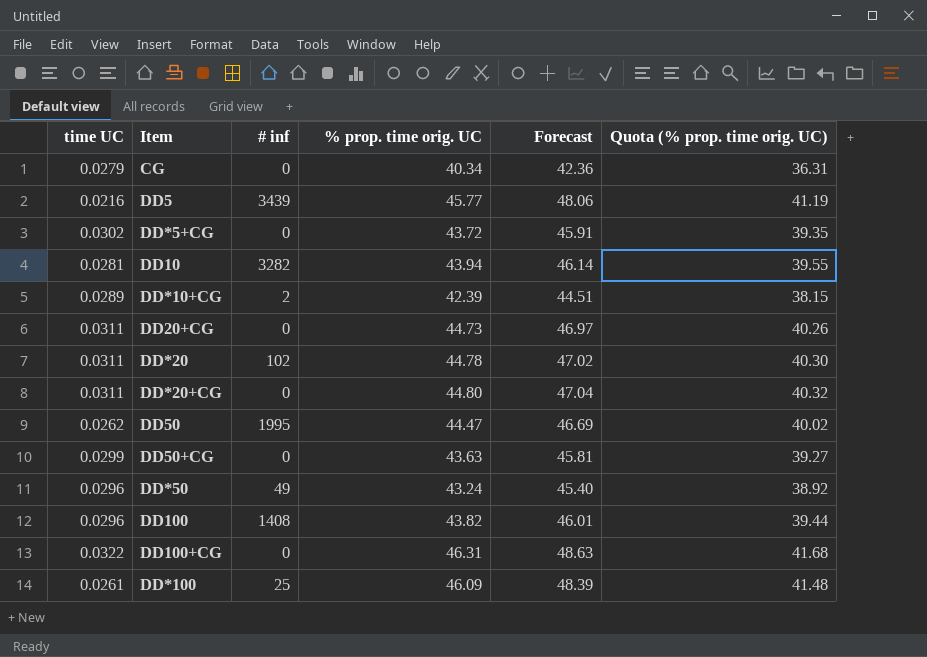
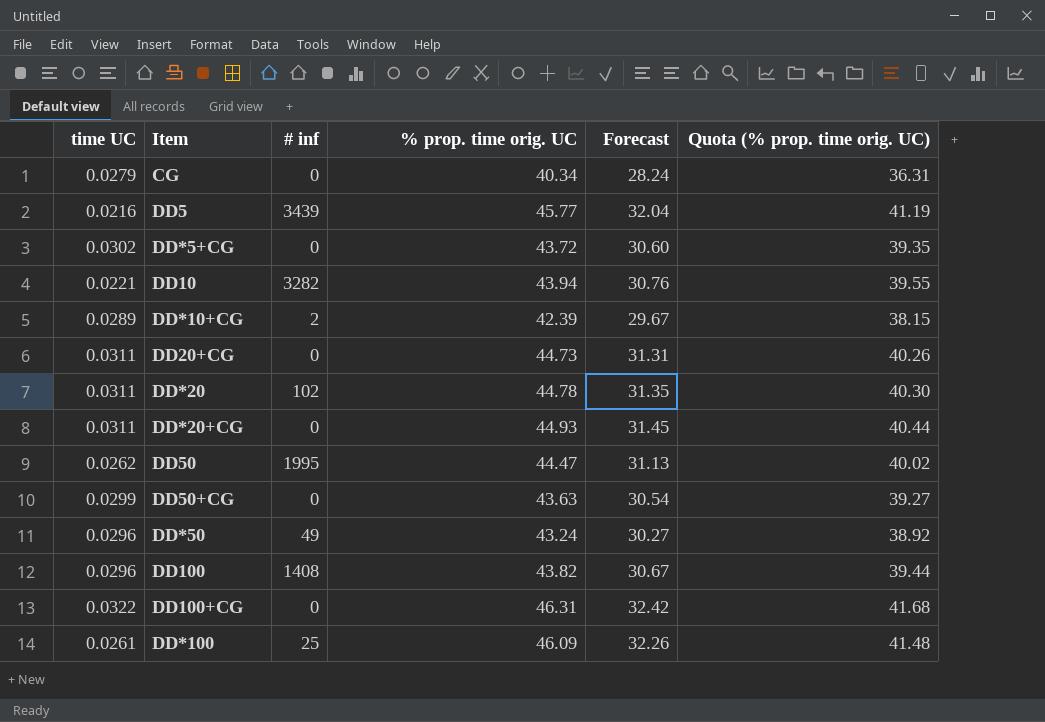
column Forecast | formula: [% prop. time orig. UC] * 1.05 -> [% prop. time orig. UC] * 0.7
DD10 | time UC: 0.0281 -> 0.0221
DD*20+CG | % prop. time orig. UC: 44.80 -> 44.93
DD*20+CG | Quota (% prop. time orig. UC): 40.32 -> 40.44

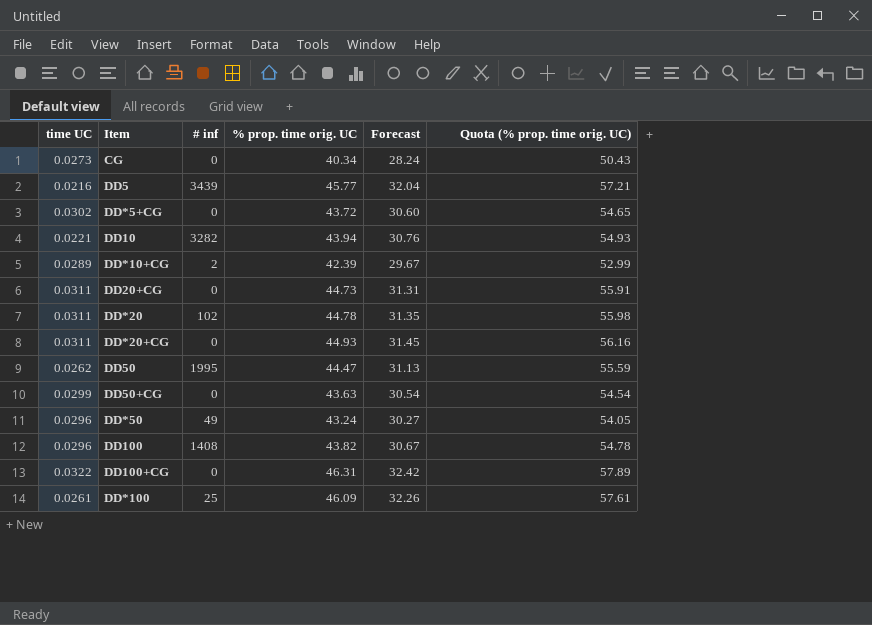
column Quota (% prop. time orig. UC) | formula: [% prop. time orig. UC] * 0.9 -> [% prop. time orig. UC] * 1.25
CG | time UC: 0.0279 -> 0.0273

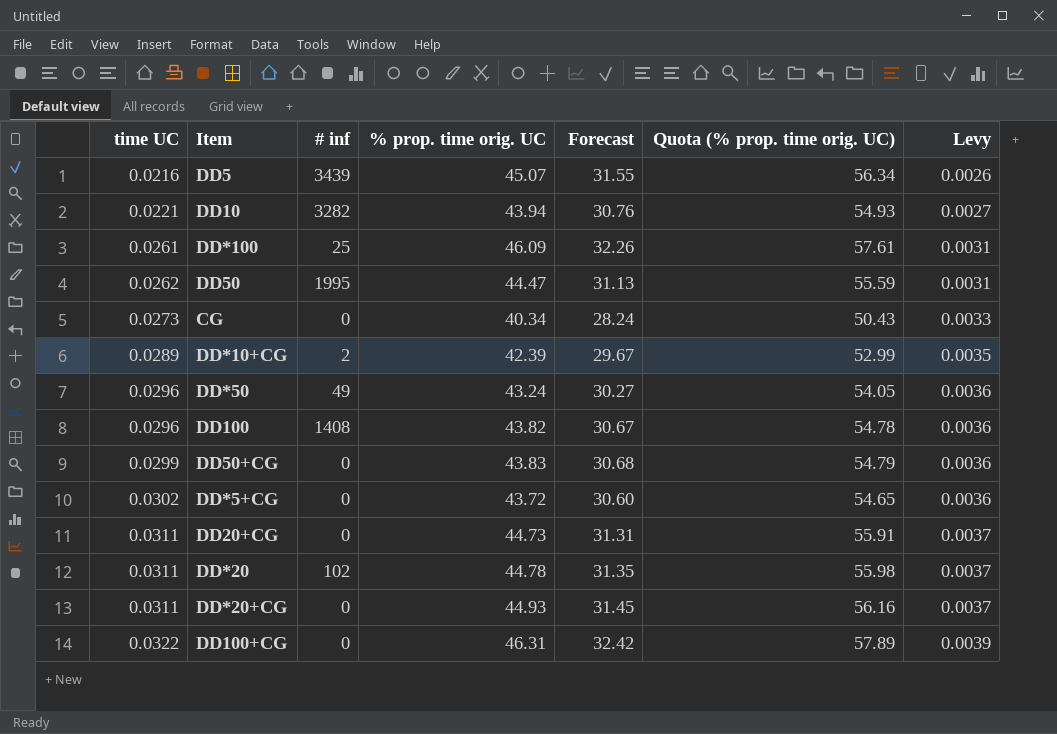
row order: none -> time UC ascending
column Levy | formula: none -> [time UC] * 0.12
DD5 | % prop. time orig. UC: 45.77 -> 45.07
DD5 | Forecast: 32.04 -> 31.55
DD5 | Quota (% prop. time orig. UC): 57.21 -> 56.34
DD50+CG | % prop. time orig. UC: 43.63 -> 43.83
DD50+CG | Forecast: 30.54 -> 30.68
DD50+CG | Quota (% prop. time orig. UC): 54.54 -> 54.79

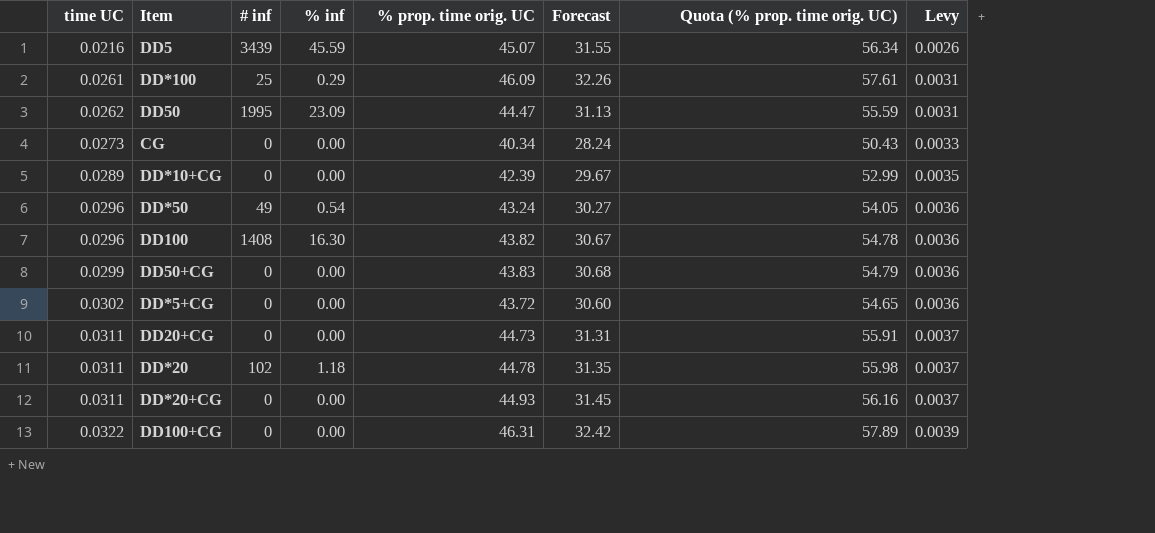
column % inf | position: none -> 4
row DD10: 0.0221 | 3282 | 43.94 | 30.76 | 54.93 | 0.0027 -> none
DD*10+CG | # inf: 2 -> 0

